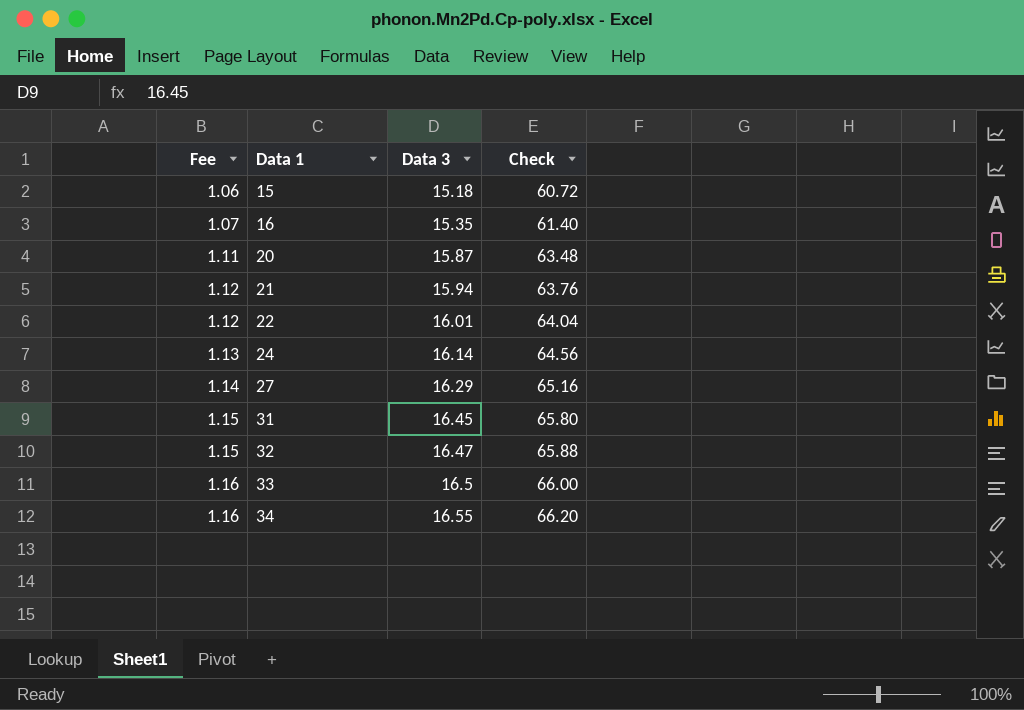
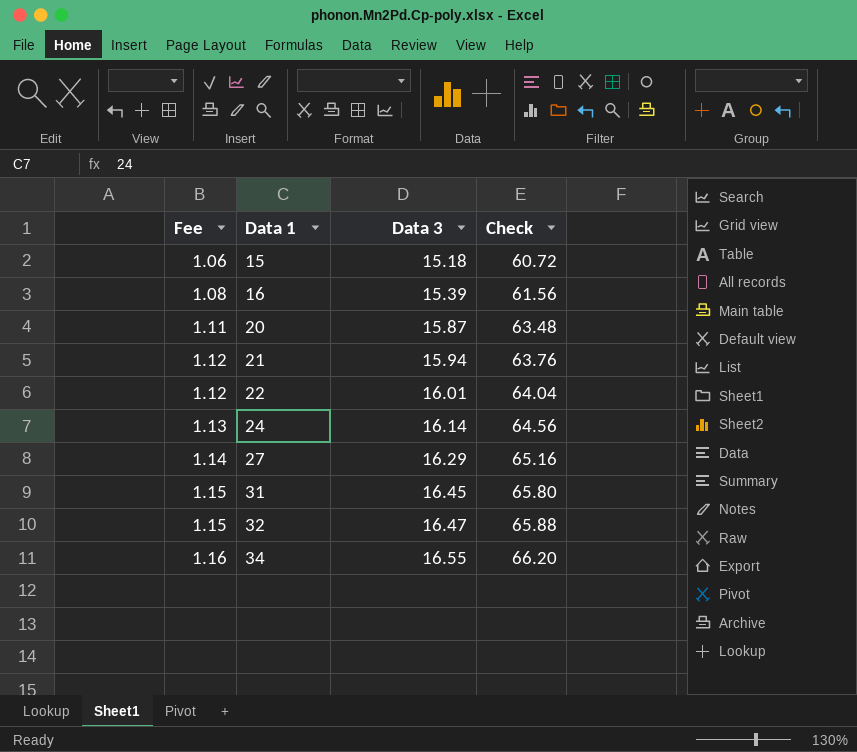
row 33: 1.16 | 16.5 | 66.00 -> none
16 | Fee: 1.07 -> 1.08
16 | Data 3: 15.35 -> 15.39
16 | Check: 61.40 -> 61.56

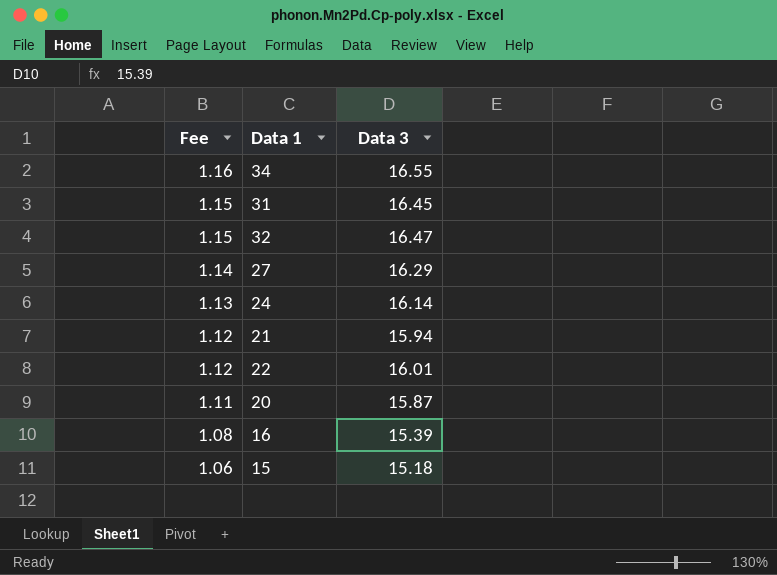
row order: Fee ascending -> Fee descending
column Check | formula: [Data 3] * 4 -> none

